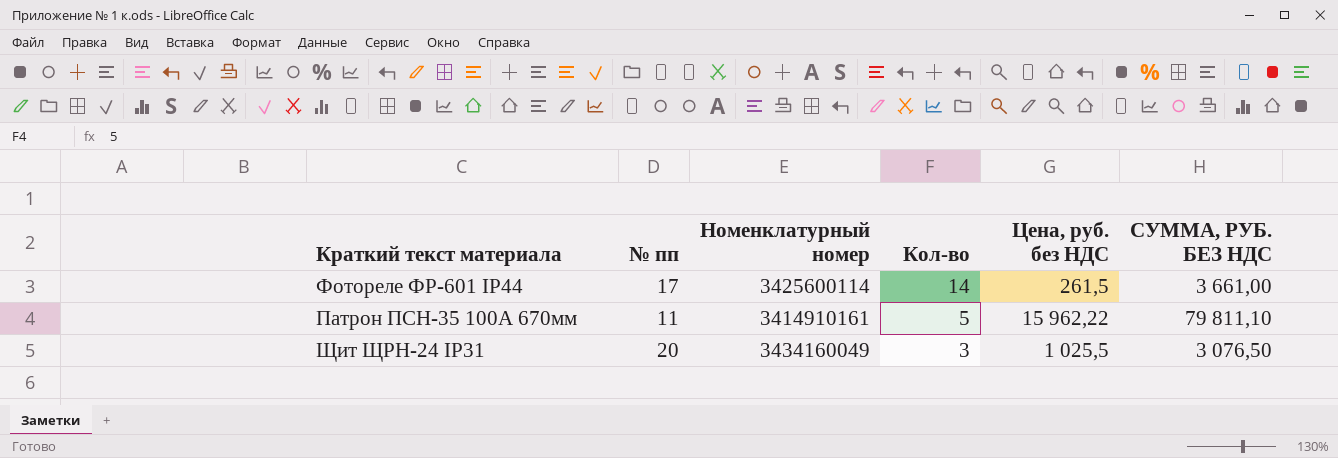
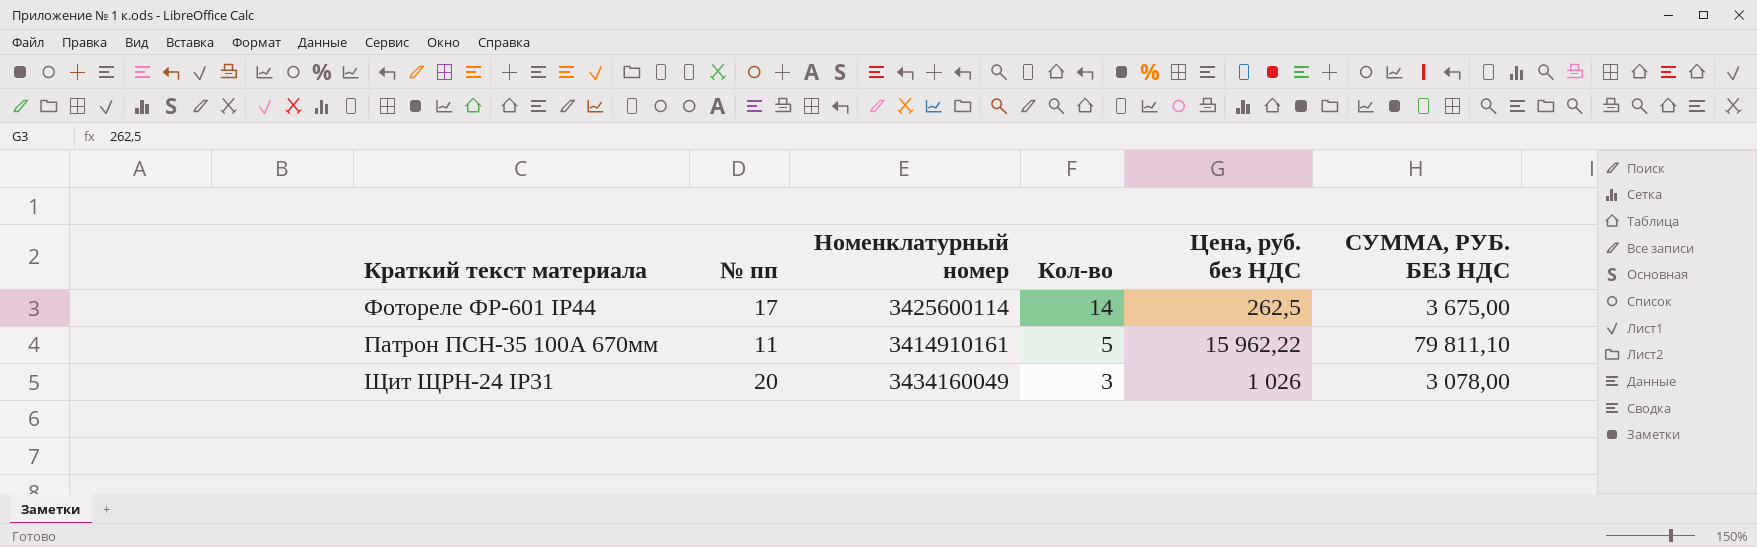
Фотореле ФР-601 IP44 | Цена, руб. без НДС: 261,5 -> 262,5
Фотореле ФР-601 IP44 | СУММА, РУБ. БЕЗ НДС: 3 661,00 -> 3 675,00
Щит ЩРН-24 IP31 | Цена, руб. без НДС: 1 025,5 -> 1 026
Щит ЩРН-24 IP31 | СУММА, РУБ. БЕЗ НДС: 3 076,50 -> 3 078,00

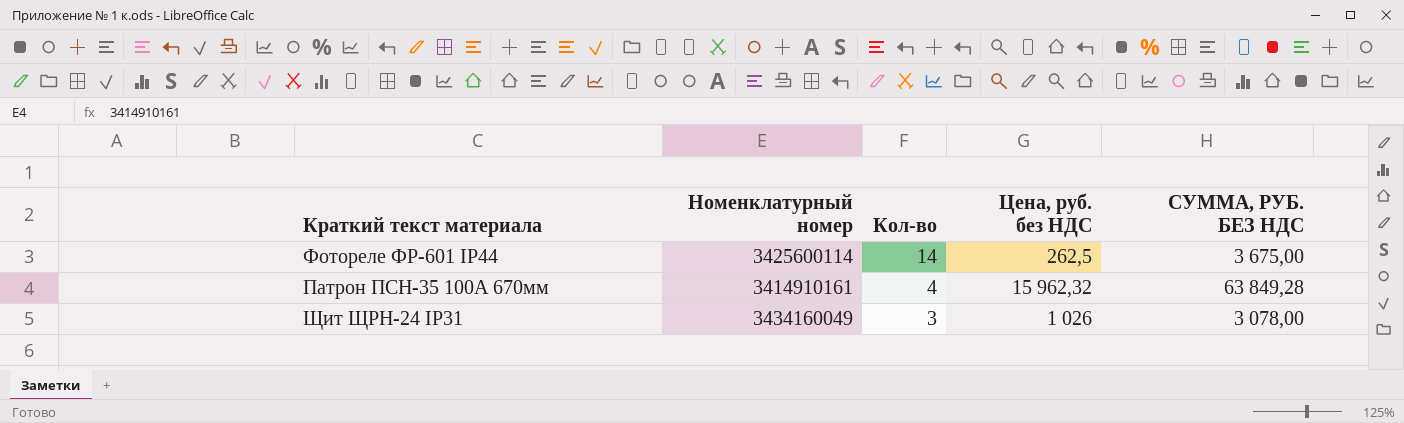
column № пп | position: 2 -> none
Патрон ПСН-35 100А 670мм | Кол-во: 5 -> 4
Патрон ПСН-35 100А 670мм | Цена, руб. без НДС: 15 962,22 -> 15 962,32
Патрон ПСН-35 100А 670мм | СУММА, РУБ. БЕЗ НДС: 79 811,10 -> 63 849,28

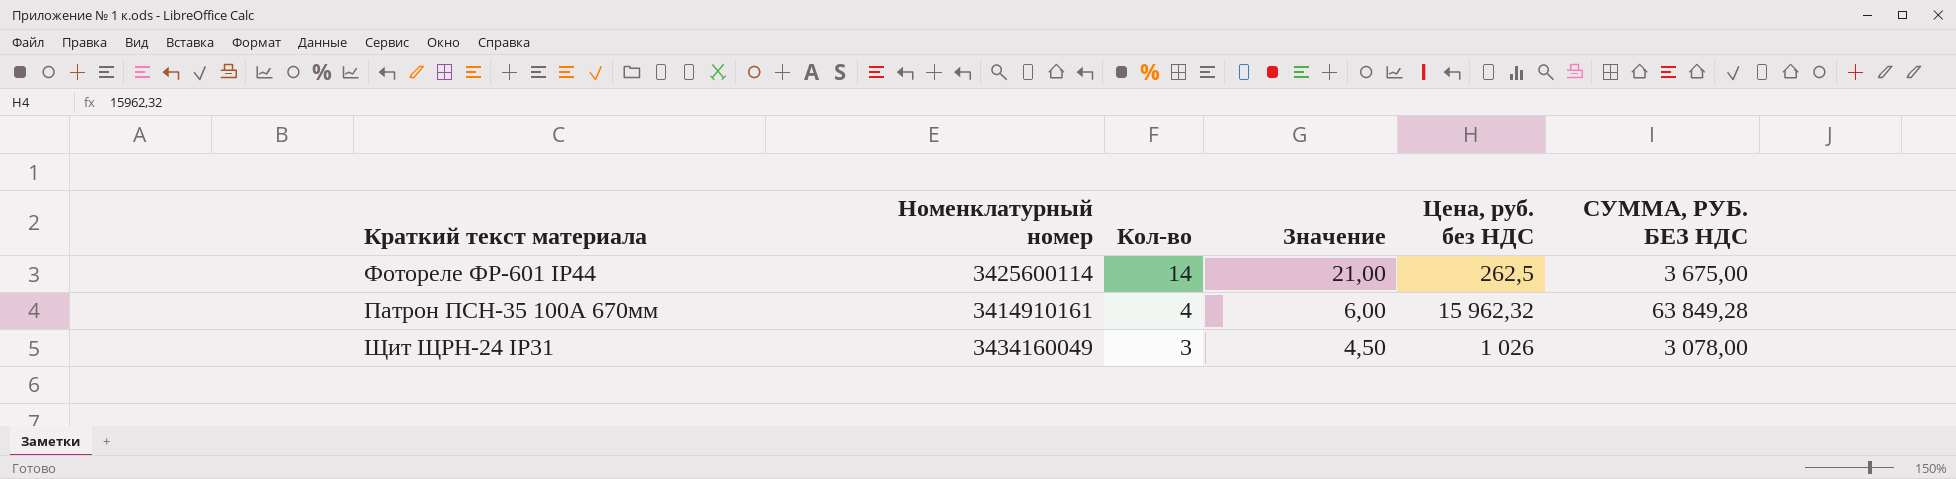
column Значение | formula: none -> [Кол-во] * 1,5

